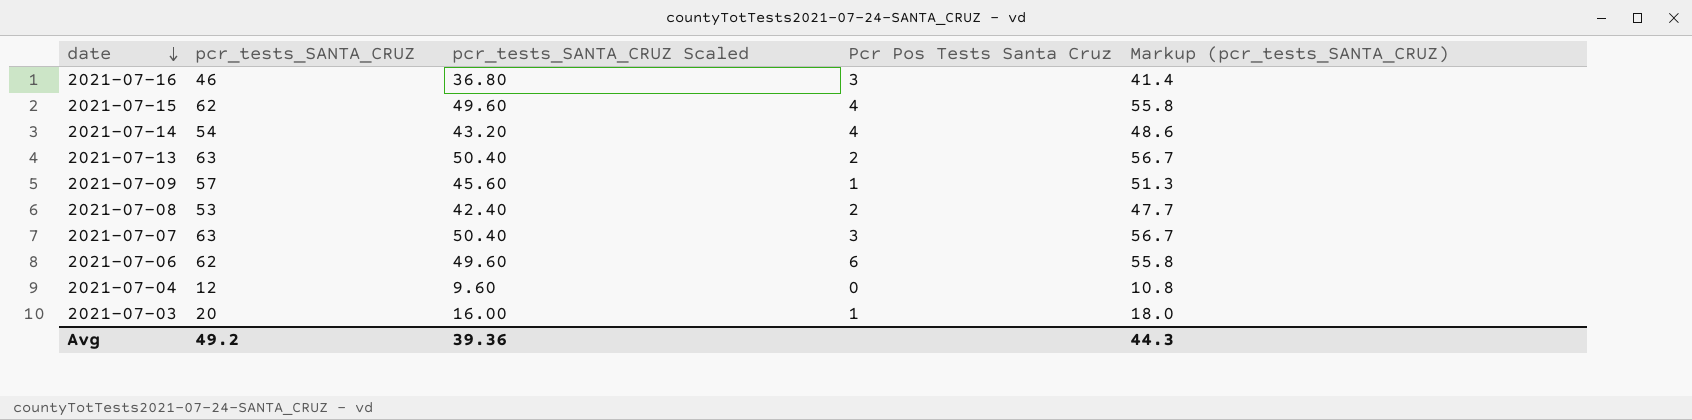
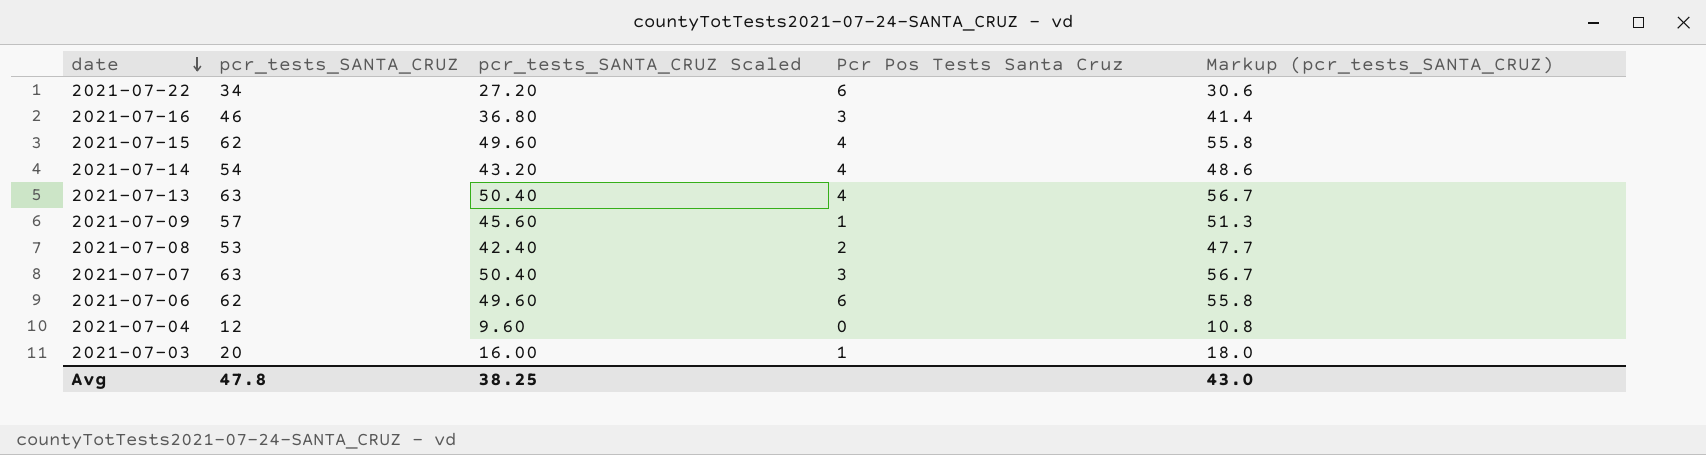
row 2021-07-22: none -> 34 | 27.20 | 6 | 30.6
2021-07-13 | Pcr Pos Tests Santa Cruz: 2 -> 4
Avg | pcr_tests_SANTA_CRUZ: 49.2 -> 47.8
Avg | pcr_tests_SANTA_CRUZ Scaled: 39.36 -> 38.25
Avg | Markup (pcr_tests_SANTA_CRUZ): 44.3 -> 43.0

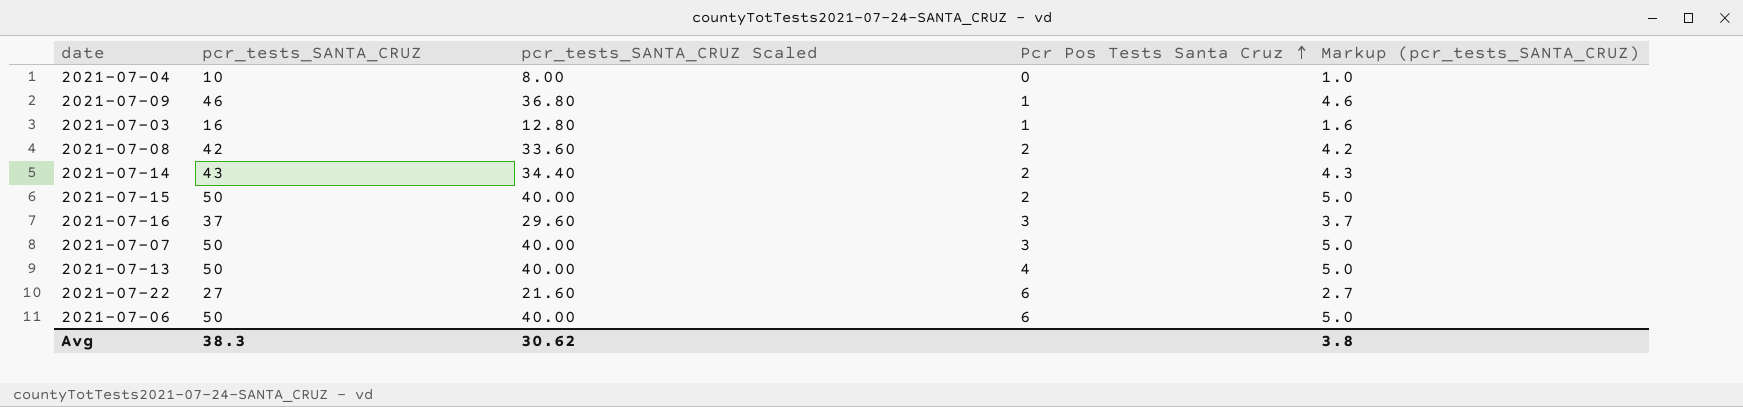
row order: date descending -> Pcr Pos Tests Santa Cruz ascending
column Markup (pcr_tests_SANTA_CRUZ) | formula: [pcr_tests_SANTA_CRUZ] * 0.9 -> [pcr_tests_SANTA_CRUZ] * 0.1
2021-07-04 | pcr_tests_SANTA_CRUZ: 12 -> 10
2021-07-04 | pcr_tests_SANTA_CRUZ Scaled: 9.60 -> 8.00
2021-07-09 | pcr_tests_SANTA_CRUZ: 57 -> 46
2021-07-09 | pcr_tests_SANTA_CRUZ Scaled: 45.60 -> 36.80
2021-07-03 | pcr_tests_SANTA_CRUZ: 20 -> 16
2021-07-03 | pcr_tests_SANTA_CRUZ Scaled: 16.00 -> 12.80
2021-07-08 | pcr_tests_SANTA_CRUZ: 53 -> 42
2021-07-08 | pcr_tests_SANTA_CRUZ Scaled: 42.40 -> 33.60
2021-07-14 | pcr_tests_SANTA_CRUZ: 54 -> 43
2021-07-14 | pcr_tests_SANTA_CRUZ Scaled: 43.20 -> 34.40
2021-07-14 | Pcr Pos Tests Santa Cruz: 4 -> 2
2021-07-15 | pcr_tests_SANTA_CRUZ: 62 -> 50
2021-07-15 | pcr_tests_SANTA_CRUZ Scaled: 49.60 -> 40.00
2021-07-15 | Pcr Pos Tests Santa Cruz: 4 -> 2
2021-07-16 | pcr_tests_SANTA_CRUZ: 46 -> 37
2021-07-16 | pcr_tests_SANTA_CRUZ Scaled: 36.80 -> 29.60
2021-07-07 | pcr_tests_SANTA_CRUZ: 63 -> 50
2021-07-07 | pcr_tests_SANTA_CRUZ Scaled: 50.40 -> 40.00
2021-07-13 | pcr_tests_SANTA_CRUZ: 63 -> 50
2021-07-13 | pcr_tests_SANTA_CRUZ Scaled: 50.40 -> 40.00
2021-07-22 | pcr_tests_SANTA_CRUZ: 34 -> 27
2021-07-22 | pcr_tests_SANTA_CRUZ Scaled: 27.20 -> 21.60
2021-07-06 | pcr_tests_SANTA_CRUZ: 62 -> 50
2021-07-06 | pcr_tests_SANTA_CRUZ Scaled: 49.60 -> 40.00
Avg | pcr_tests_SANTA_CRUZ: 47.8 -> 38.3
Avg | pcr_tests_SANTA_CRUZ Scaled: 38.25 -> 30.62
Avg | Markup (pcr_tests_SANTA_CRUZ): 43.0 -> 3.8

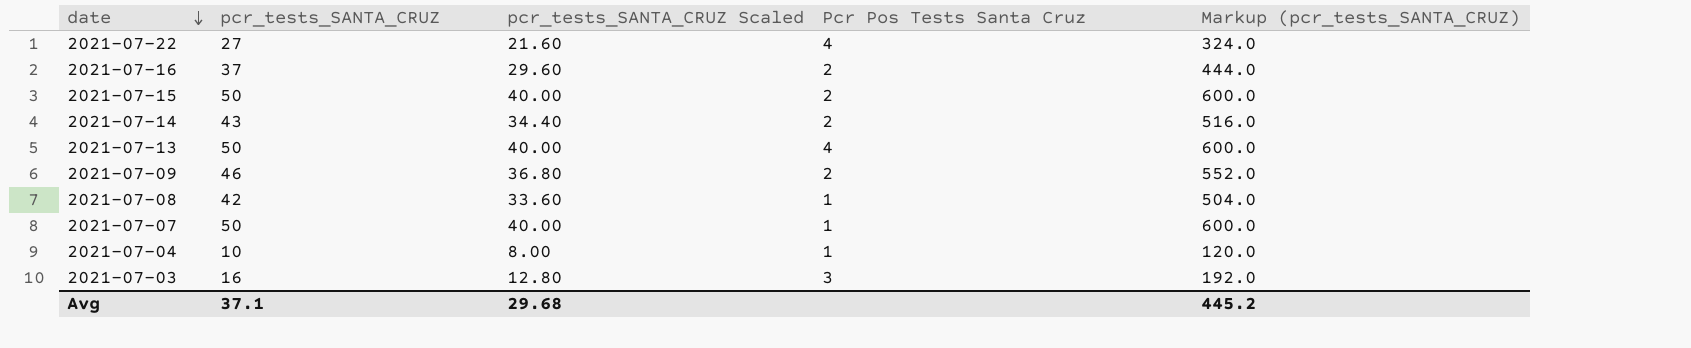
row order: Pcr Pos Tests Santa Cruz ascending -> date descending
column Markup (pcr_tests_SANTA_CRUZ) | formula: [pcr_tests_SANTA_CRUZ] * 0.1 -> [pcr_tests_SANTA_CRUZ] * 12
row 2021-07-06: 50 | 40.00 | 6 | 5.0 -> none
2021-07-22 | Pcr Pos Tests Santa Cruz: 6 -> 4
2021-07-16 | Pcr Pos Tests Santa Cruz: 3 -> 2
2021-07-09 | Pcr Pos Tests Santa Cruz: 1 -> 2
2021-07-08 | Pcr Pos Tests Santa Cruz: 2 -> 1
2021-07-07 | Pcr Pos Tests Santa Cruz: 3 -> 1
2021-07-04 | Pcr Pos Tests Santa Cruz: 0 -> 1
2021-07-03 | Pcr Pos Tests Santa Cruz: 1 -> 3
Avg | pcr_tests_SANTA_CRUZ: 38.3 -> 37.1
Avg | pcr_tests_SANTA_CRUZ Scaled: 30.62 -> 29.68
Avg | Markup (pcr_tests_SANTA_CRUZ): 3.8 -> 445.2

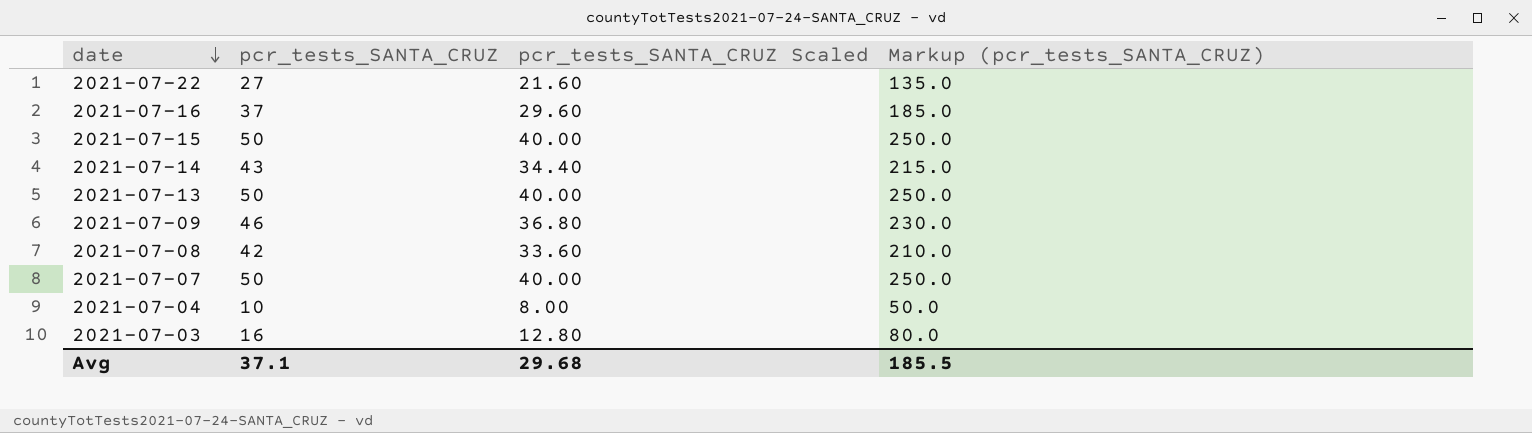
column Pcr Pos Tests Santa Cruz | position: 4 -> none
column Markup (pcr_tests_SANTA_CRUZ) | formula: [pcr_tests_SANTA_CRUZ] * 12 -> [pcr_tests_SANTA_CRUZ] * 5
Avg | Markup (pcr_tests_SANTA_CRUZ): 445.2 -> 185.5

